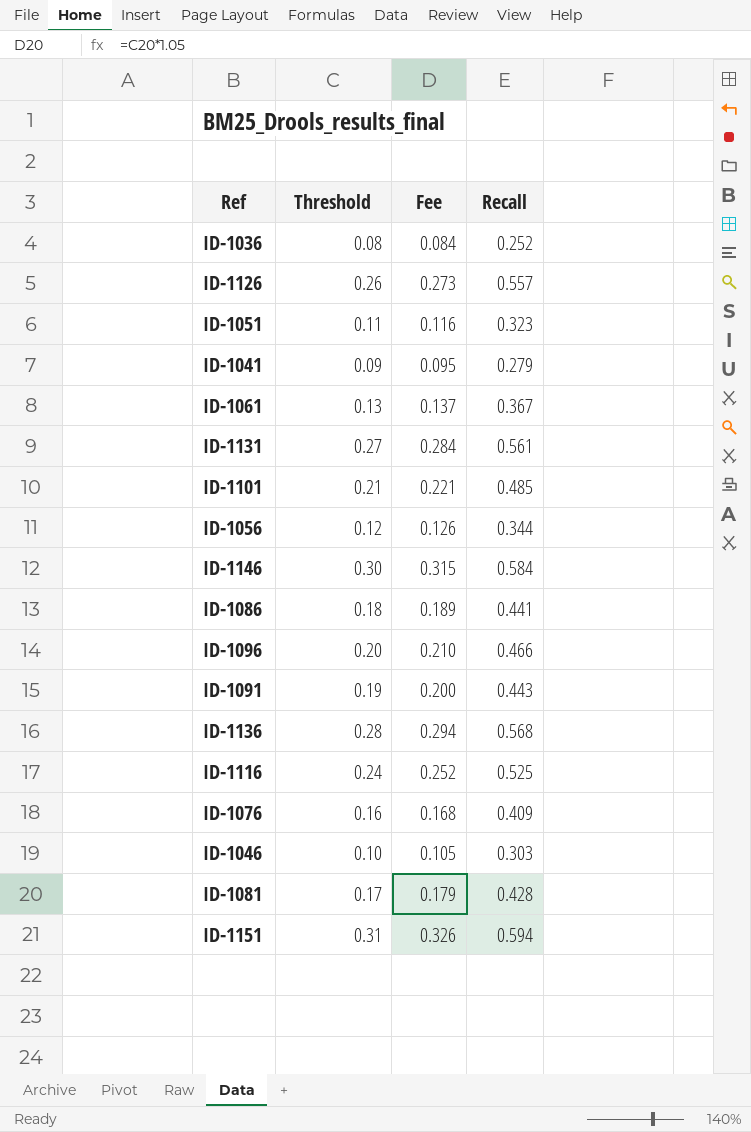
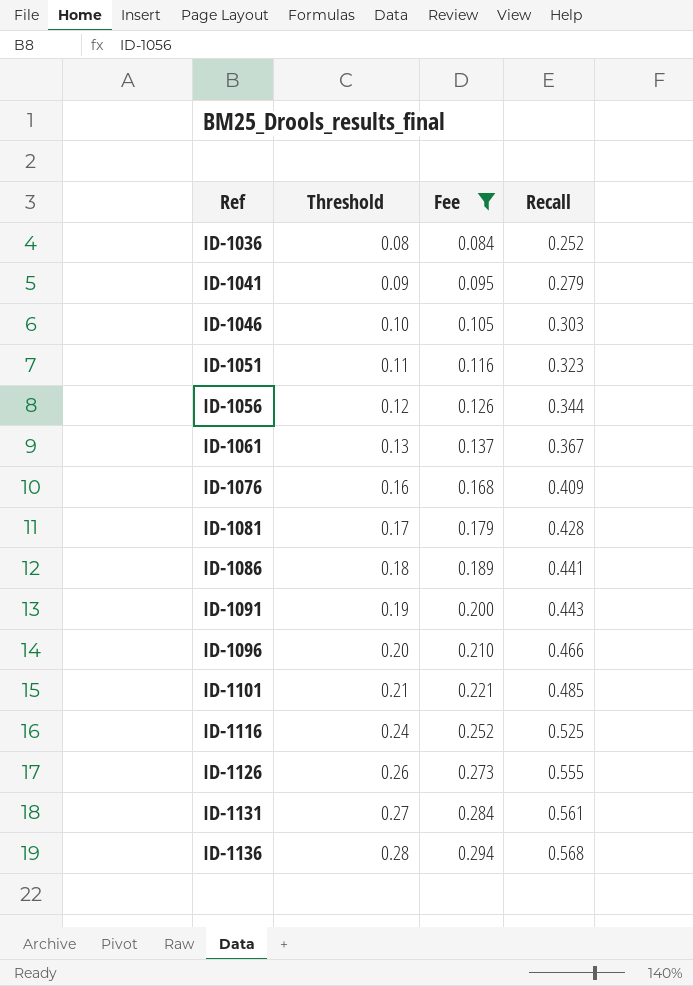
filter: none -> Fee <= 0.294
row order: none -> Ref ascending
ID-1126 | Recall: 0.557 -> 0.555

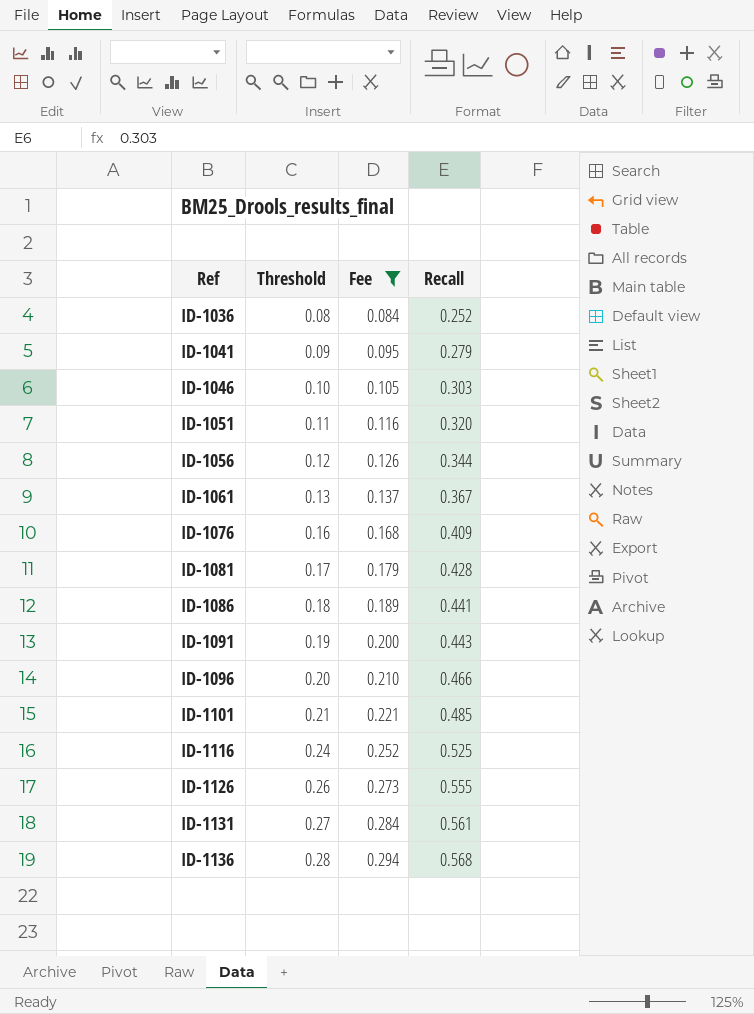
ID-1051 | Recall: 0.323 -> 0.320

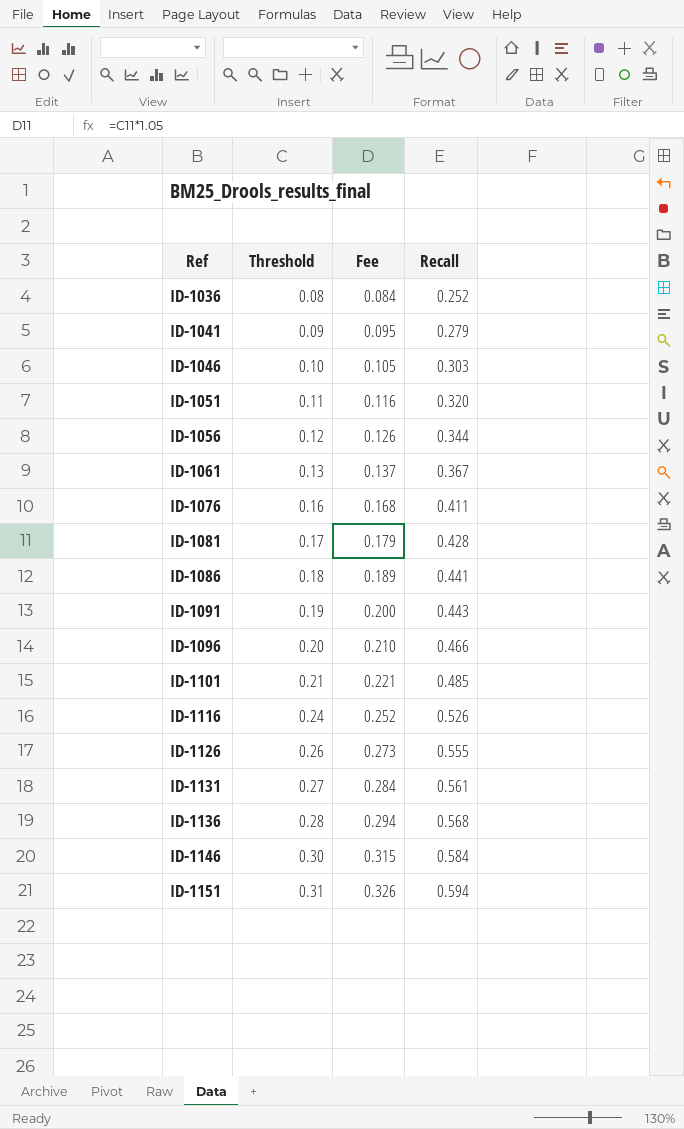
filter: Fee <= 0.294 -> none
ID-1076 | Recall: 0.409 -> 0.411
ID-1116 | Recall: 0.525 -> 0.526

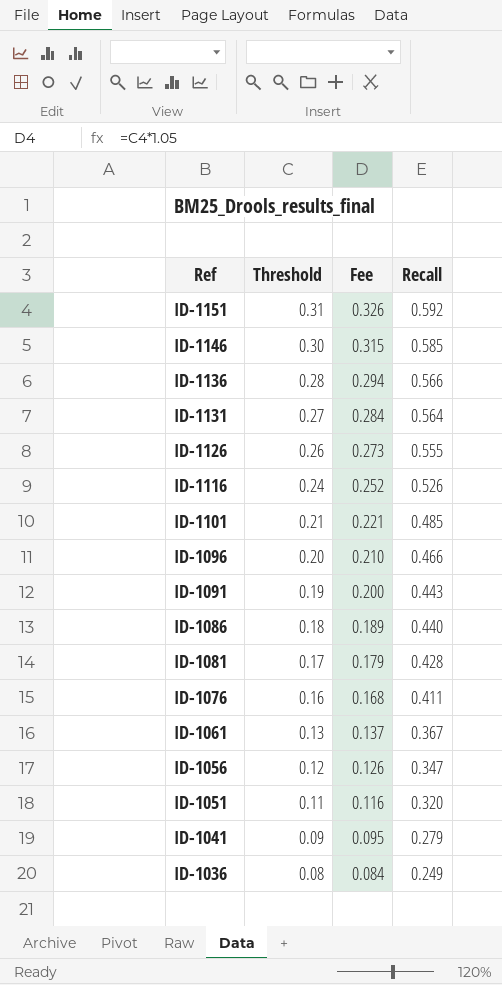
row order: Ref ascending -> Ref descending
row ID-1046: 0.10 | 0.105 | 0.303 -> none
ID-1151 | Recall: 0.594 -> 0.592
ID-1146 | Recall: 0.584 -> 0.585
ID-1136 | Recall: 0.568 -> 0.566
ID-1131 | Recall: 0.561 -> 0.564
ID-1086 | Recall: 0.441 -> 0.440
ID-1056 | Recall: 0.344 -> 0.347
ID-1036 | Recall: 0.252 -> 0.249

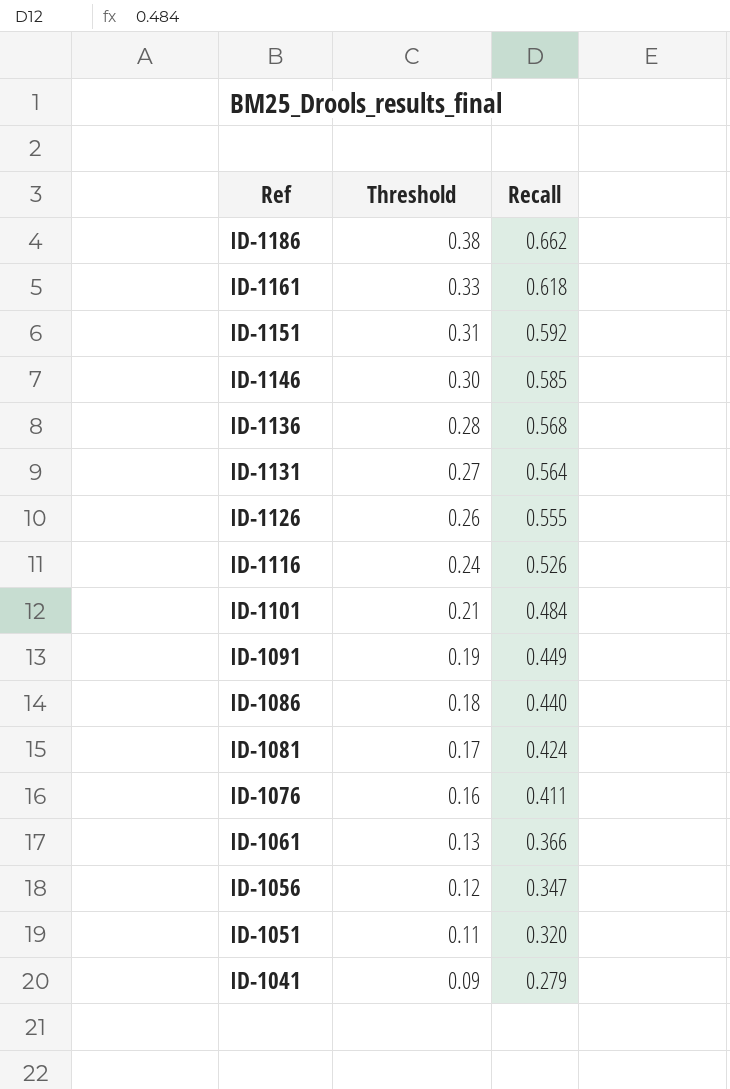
column Fee | formula: [Threshold] * 1.05 -> none
row ID-1096: 0.20 | 0.210 | 0.466 -> none
row ID-1036: 0.08 | 0.084 | 0.249 -> none
row ID-1186: none -> 0.38 | 0.662
row ID-1161: none -> 0.33 | 0.618
ID-1136 | Recall: 0.566 -> 0.568
ID-1101 | Recall: 0.485 -> 0.484
ID-1091 | Recall: 0.443 -> 0.449
ID-1081 | Recall: 0.428 -> 0.424
ID-1061 | Recall: 0.367 -> 0.366

